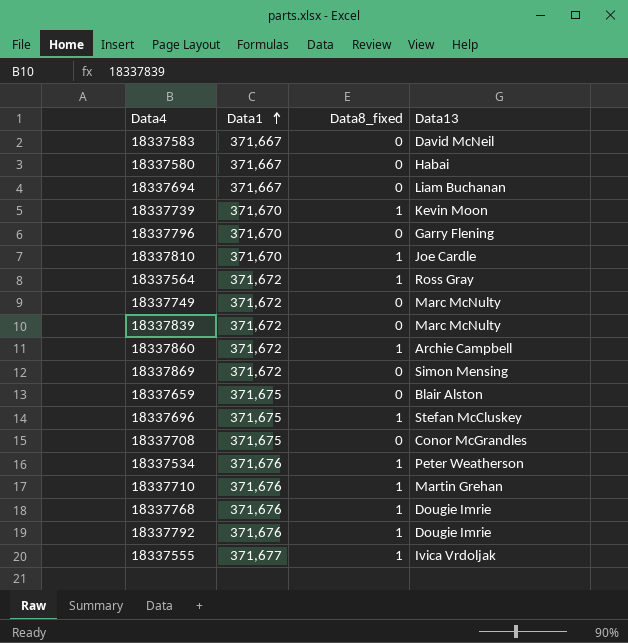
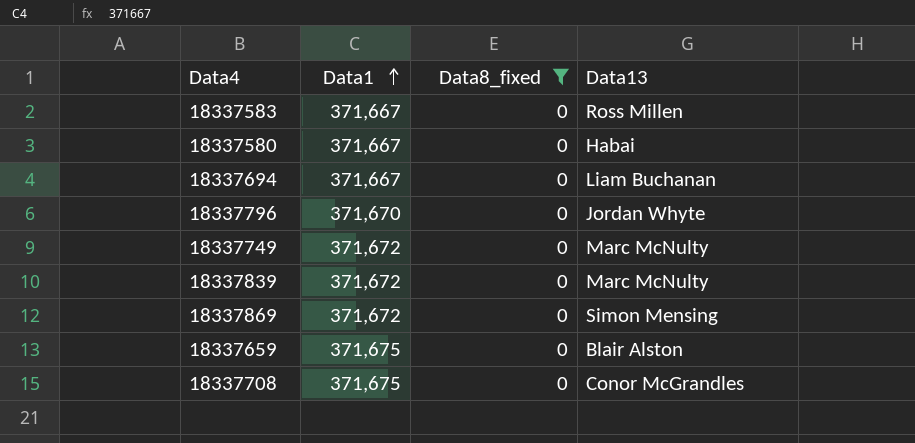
filter: none -> Data8_fixed = 0
18337583 | Data13: David McNeil -> Ross Millen
18337796 | Data13: Garry Flening -> Jordan Whyte

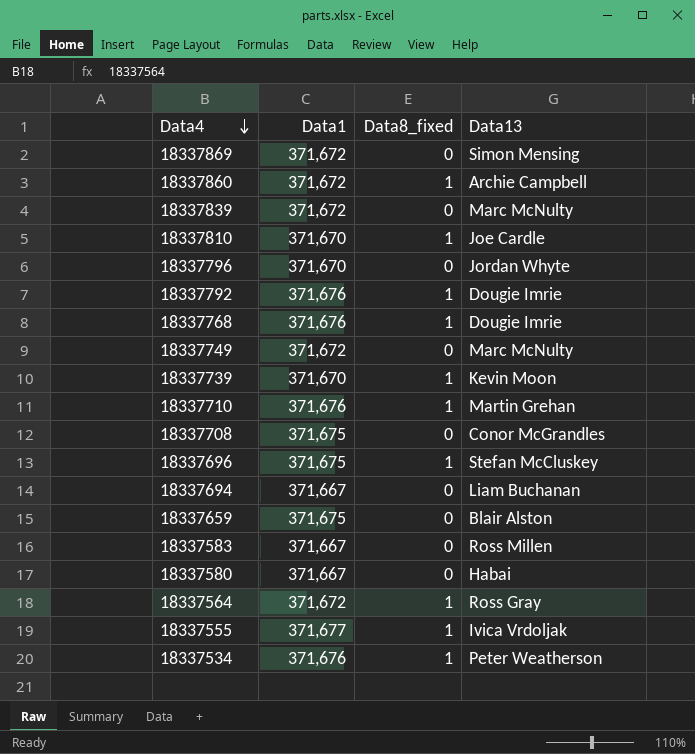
filter: Data8_fixed = 0 -> none
row order: Data1 ascending -> Data4 descending

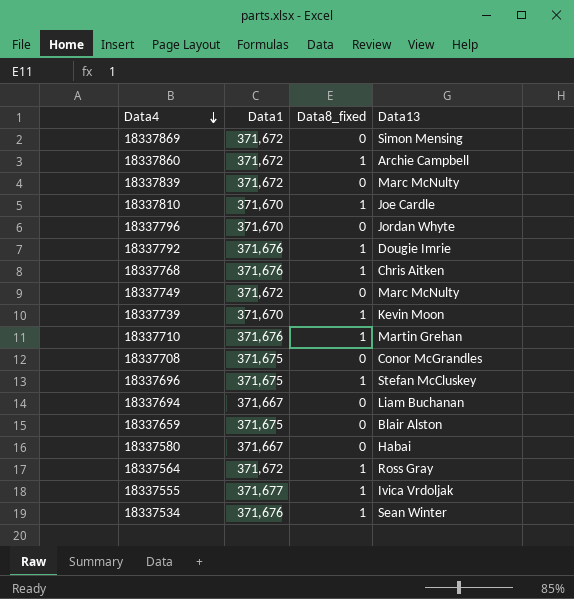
row 18337583: 371,667 | 0 | Ross Millen -> none
18337768 | Data13: Dougie Imrie -> Chris Aitken
18337534 | Data13: Peter Weatherson -> Sean Winter

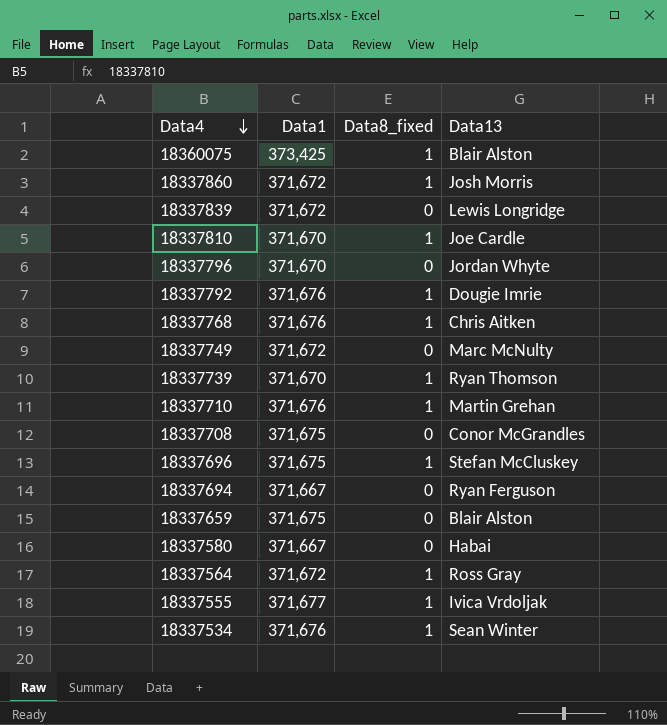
row 18337869: 371,672 | 0 | Simon Mensing -> none
row 18360075: none -> 373,425 | 1 | Blair Alston
18337860 | Data13: Archie Campbell -> Josh Morris
18337839 | Data13: Marc McNulty -> Lewis Longridge
18337739 | Data13: Kevin Moon -> Ryan Thomson
18337694 | Data13: Liam Buchanan -> Ryan Ferguson

